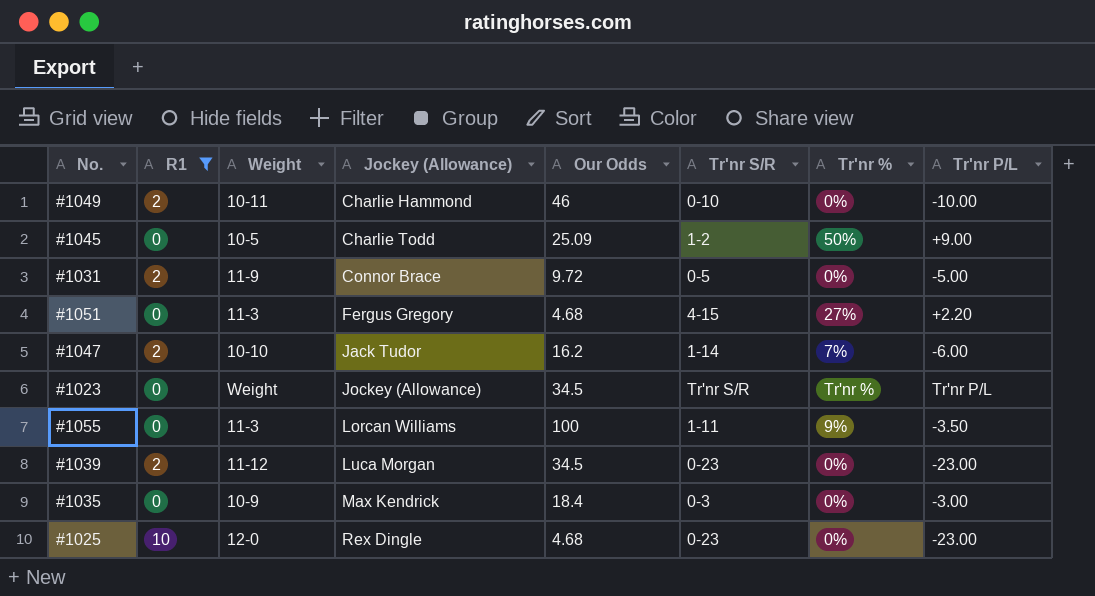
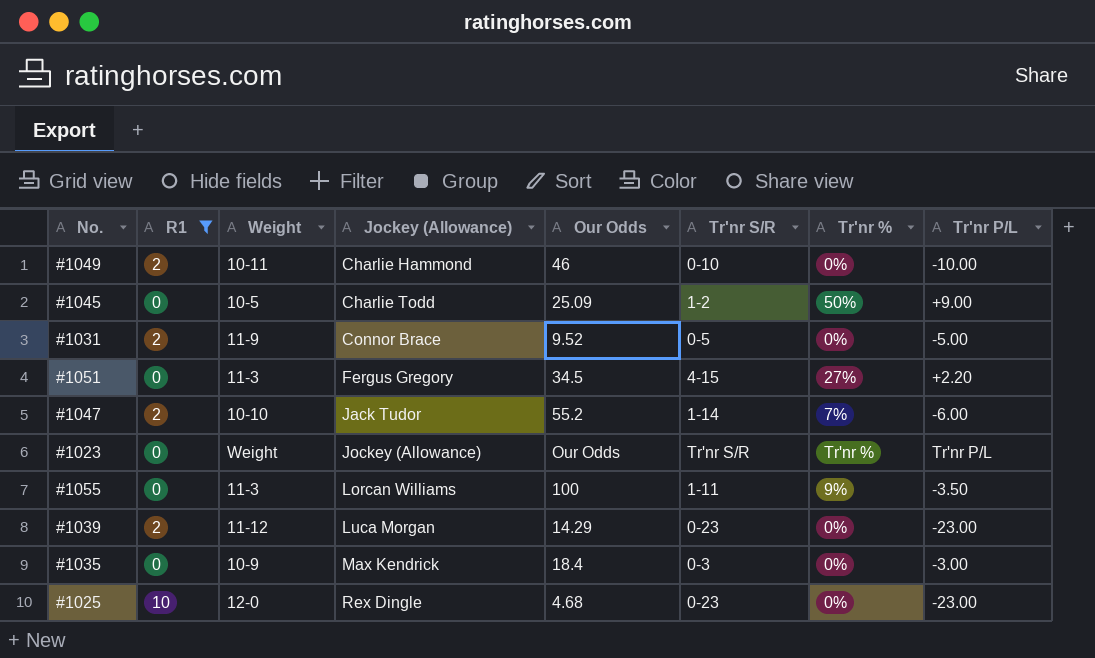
#1031 | Our Odds: 9.72 -> 9.52
#1051 | Our Odds: 4.68 -> 34.5
#1047 | Our Odds: 16.2 -> 55.2
#1023 | Our Odds: 34.5 -> Our Odds
#1039 | Our Odds: 34.5 -> 14.29

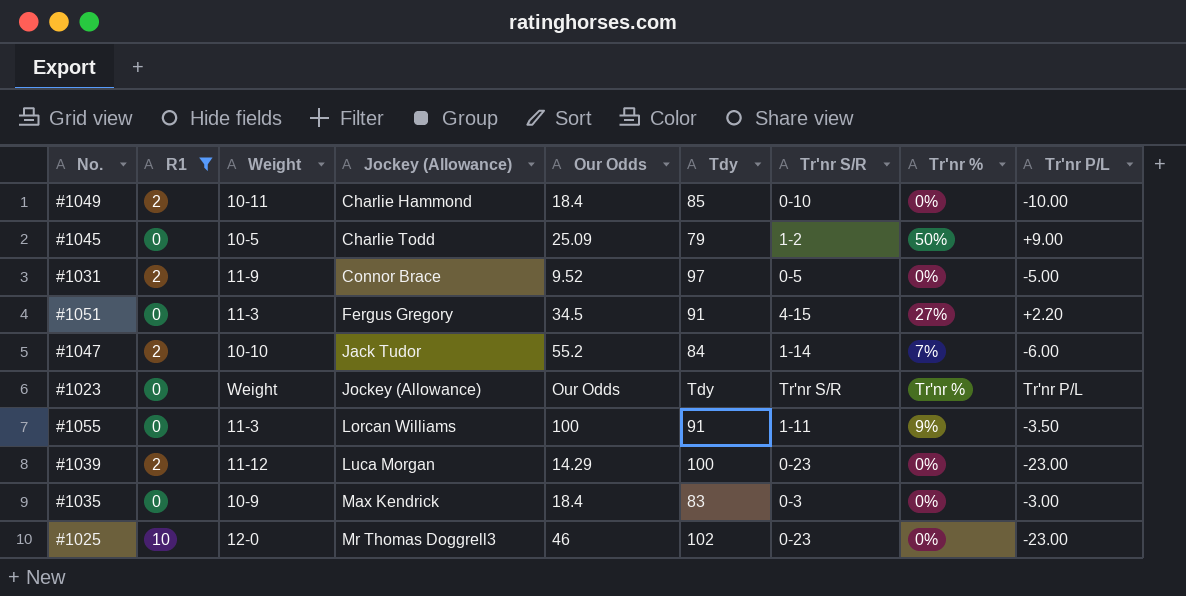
column Tdy | position: none -> 6
#1049 | Our Odds: 46 -> 18.4
#1025 | Jockey (Allowance): Rex Dingle -> Mr Thomas Doggrell3
#1025 | Our Odds: 4.68 -> 46

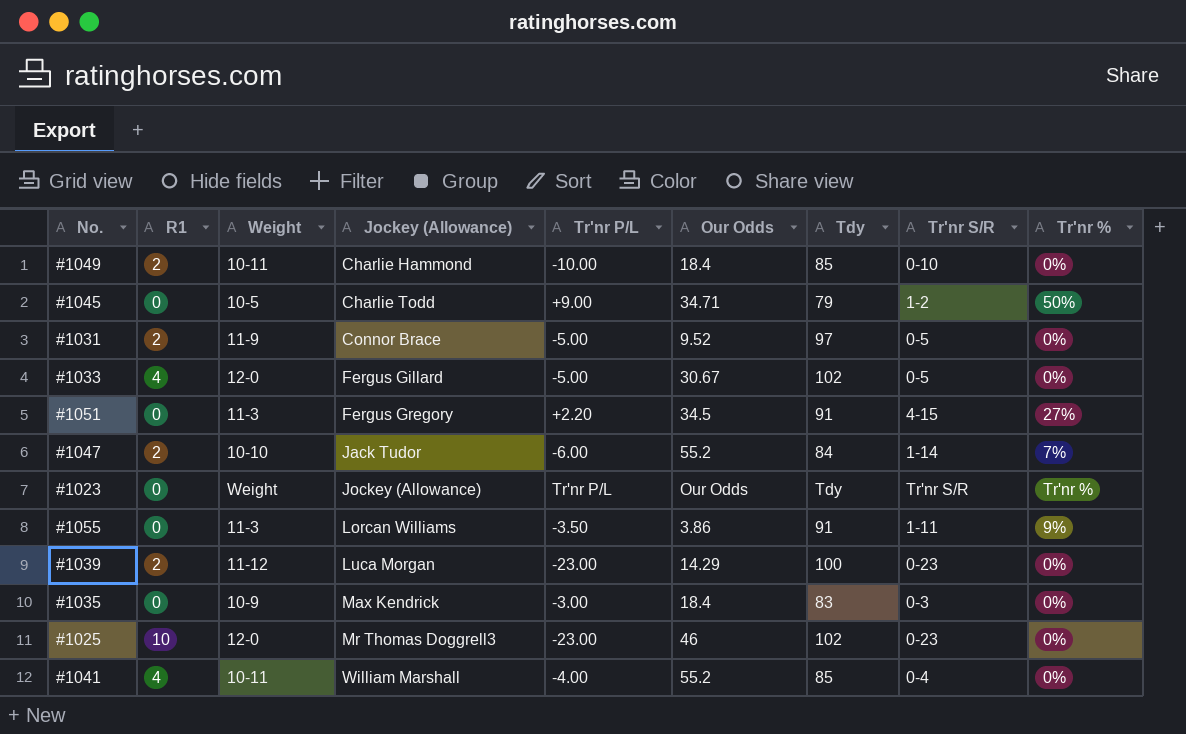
filter: R1 != 4 -> none
column Tr'nr P/L | position: 9 -> 5
#1045 | Our Odds: 25.09 -> 34.71
#1055 | Our Odds: 100 -> 3.86

